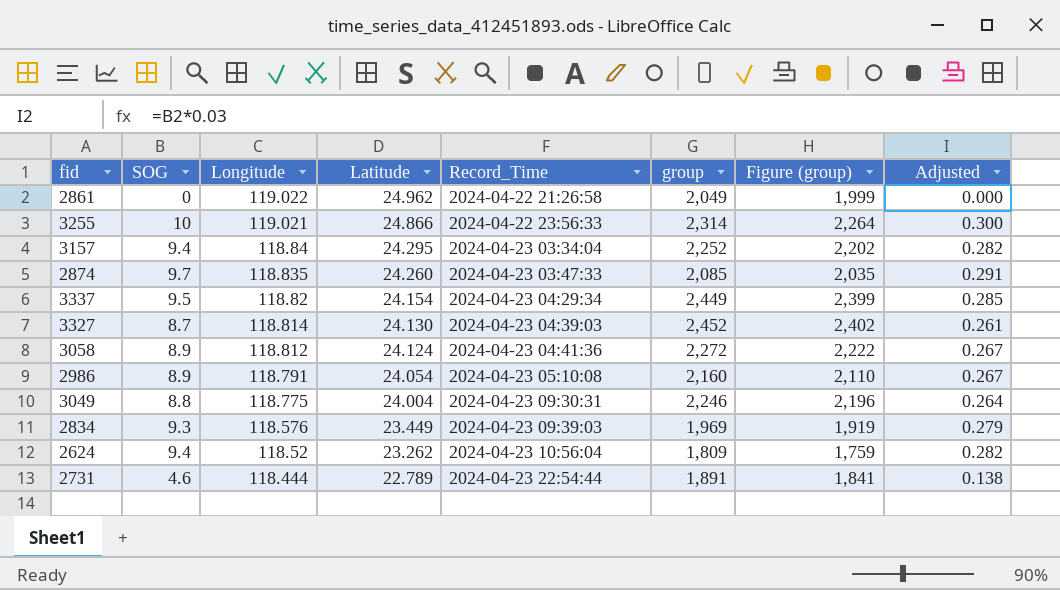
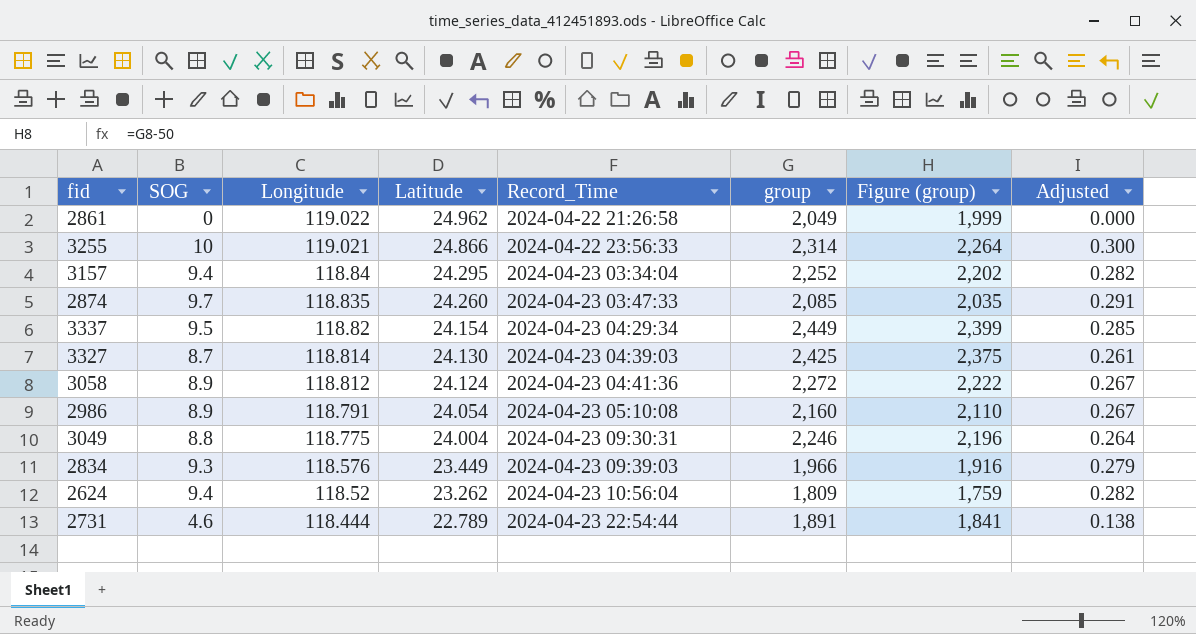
3327 | group: 2,452 -> 2,425
3327 | Figure (group): 2,402 -> 2,375
2834 | group: 1,969 -> 1,966
2834 | Figure (group): 1,919 -> 1,916

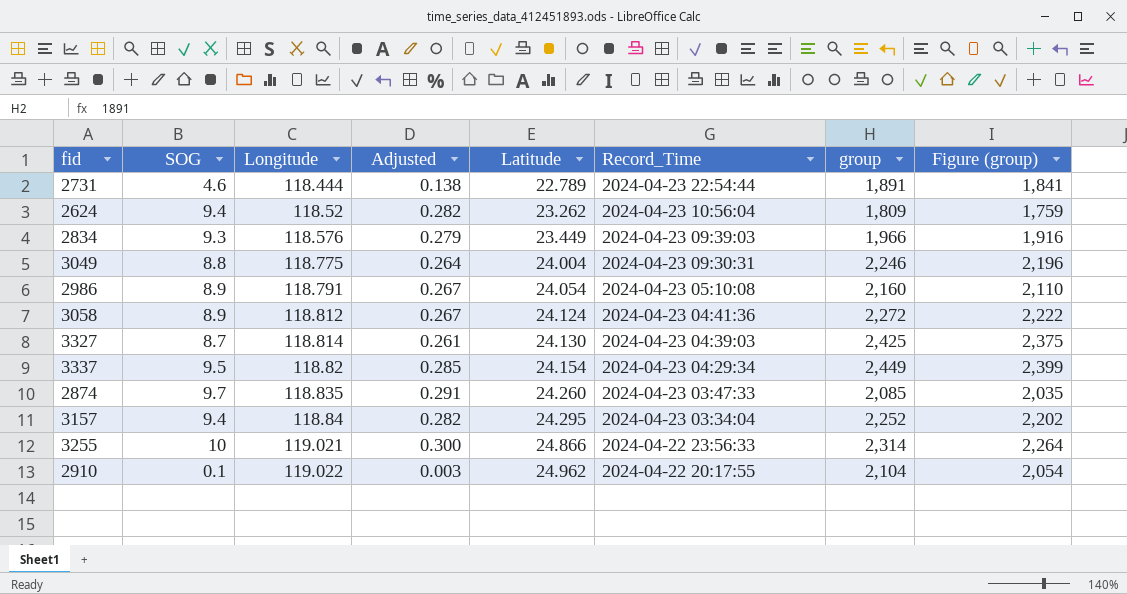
row order: Longitude descending -> Longitude ascending
column Adjusted | position: 8 -> 4
row 2861: 0 | 119.022 | 24.962 | 2024-04-22 21:26:58 | 2,049 | 1,999 | 0.000 -> none
row 2910: none -> 0.1 | 119.022 | 0.003 | 24.962 | 2024-04-22 20:17:55 | 2,104 | 2,054

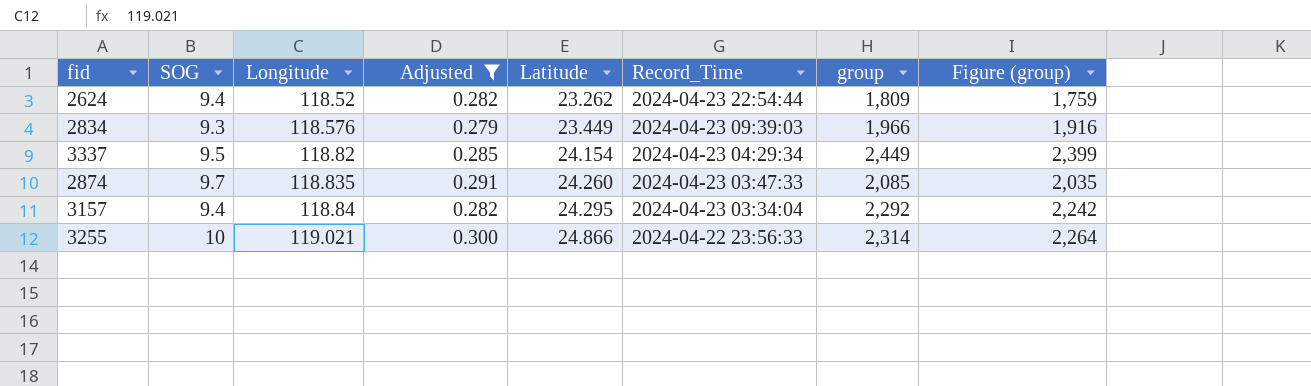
filter: none -> Adjusted >= 0.279
2624 | Record_Time: 2024-04-23 10:56:04 -> 2024-04-23 22:54:44
3157 | group: 2,252 -> 2,292
3157 | Figure (group): 2,202 -> 2,242

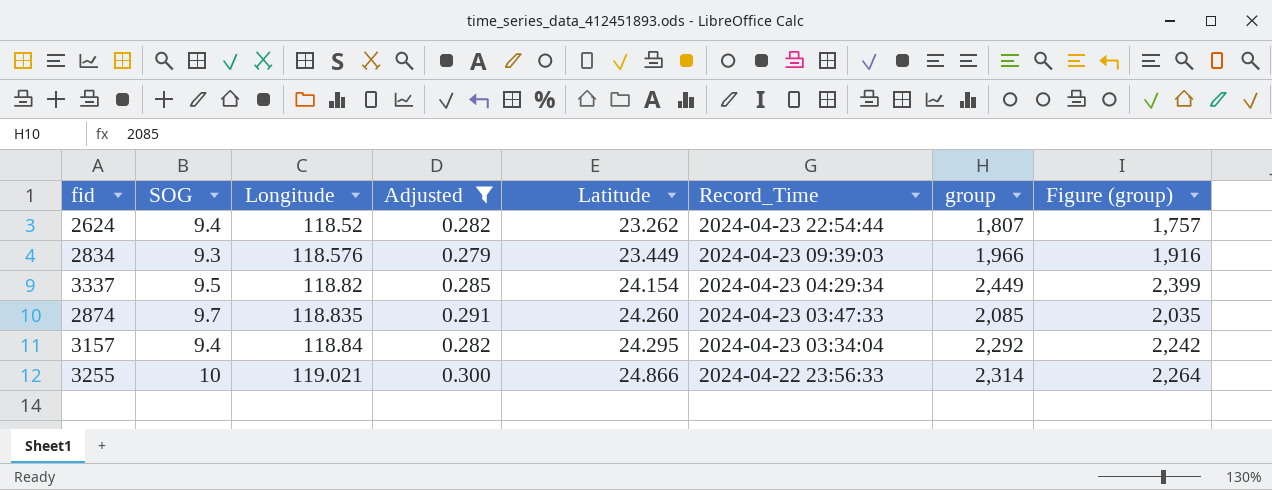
2624 | group: 1,809 -> 1,807
2624 | Figure (group): 1,759 -> 1,757

